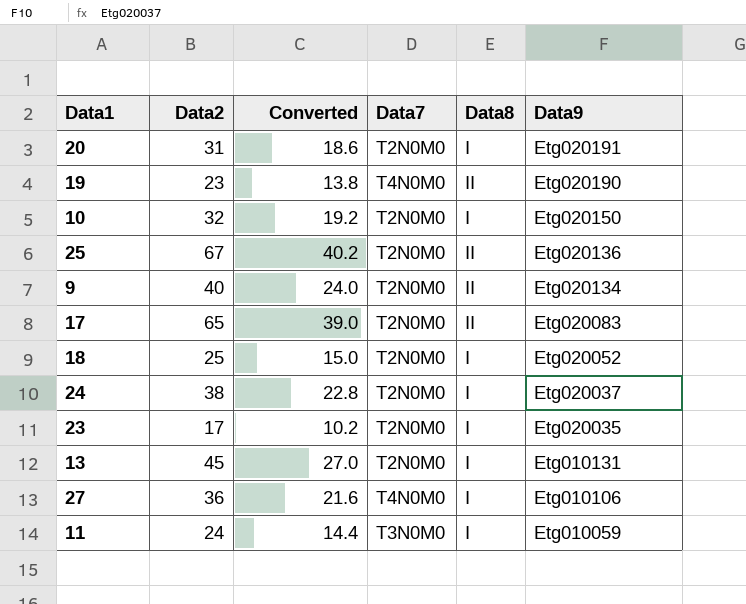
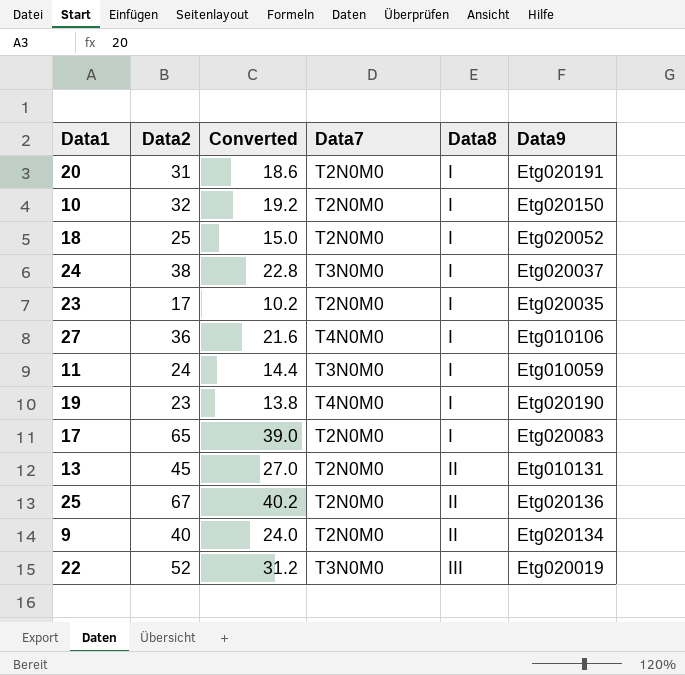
row order: Data9 descending -> Data8 ascending
24 | Data7: T2N0M0 -> T3N0M0
19 | Data8: II -> I
17 | Data8: II -> I
13 | Data8: I -> II
row 22: none -> 52 | 31.2 | T3N0M0 | III | Etg020019

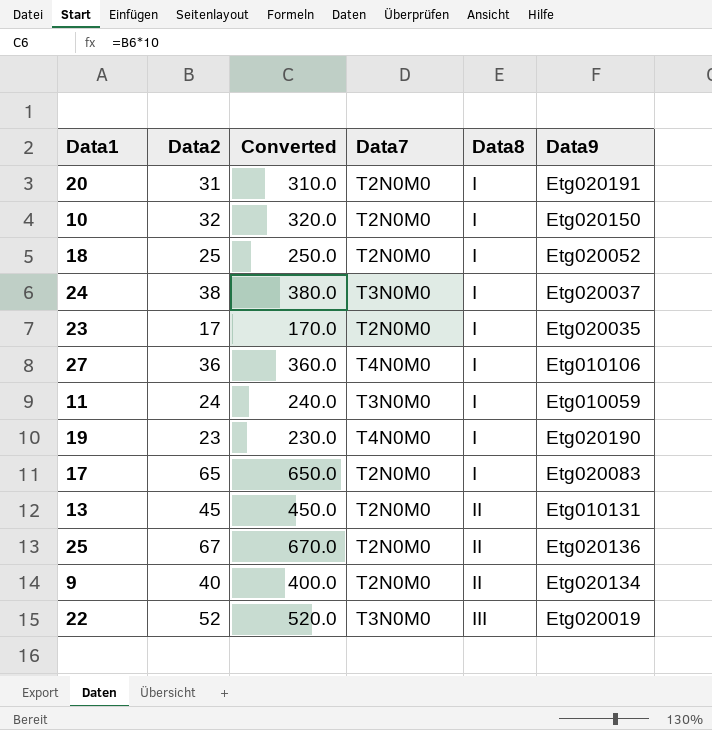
column Converted | formula: [Data2] * 0.6 -> [Data2] * 10

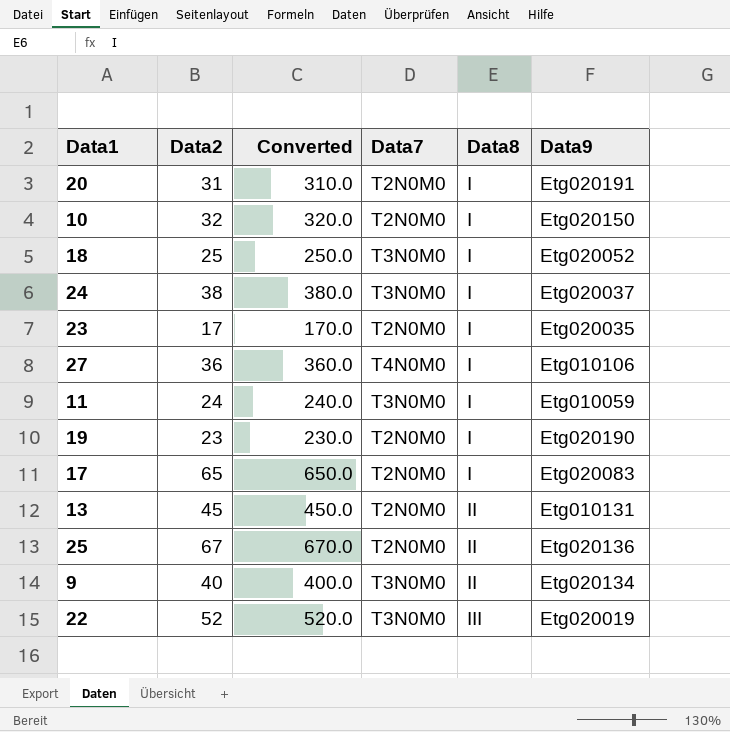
18 | Data7: T2N0M0 -> T3N0M0
19 | Data7: T4N0M0 -> T2N0M0
9 | Data7: T2N0M0 -> T3N0M0

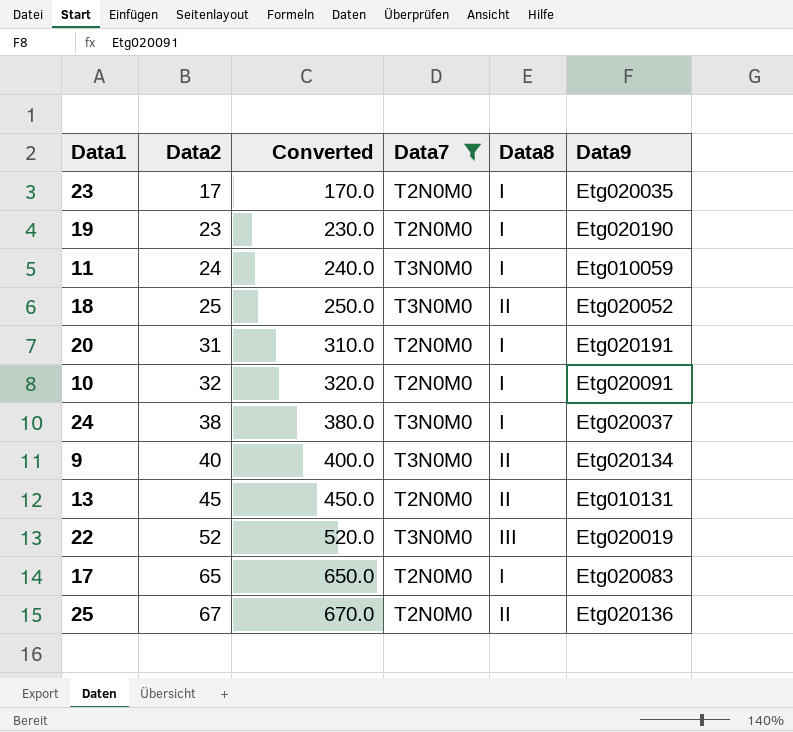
filter: none -> Data7 != T4N0M0
row order: Data8 ascending -> Data2 ascending
18 | Data8: I -> II
10 | Data9: Etg020150 -> Etg020091

